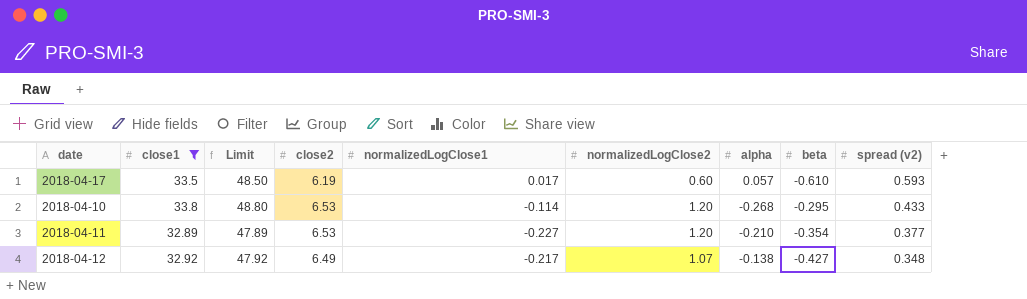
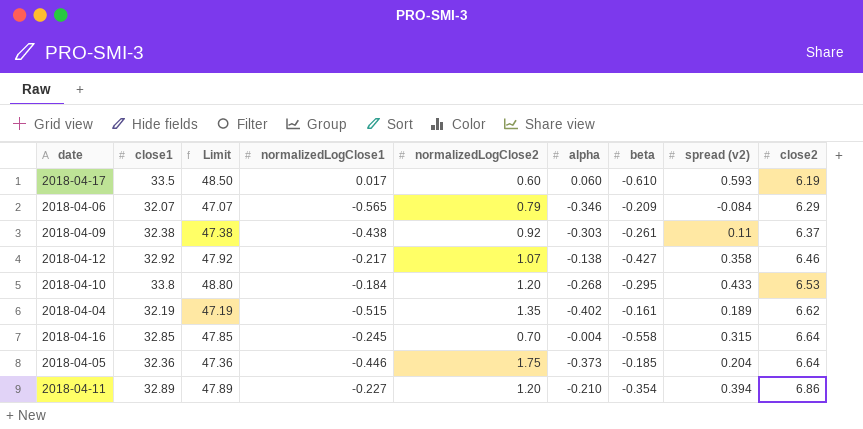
filter: close1 >= 32.89 -> none
row order: spread (v2) descending -> close2 ascending
column close2 | position: 4 -> 9
2018-04-17 | alpha: 0.057 -> 0.060
2018-04-12 | spread (v2): 0.348 -> 0.358
2018-04-12 | close2: 6.49 -> 6.46
2018-04-10 | normalizedLogClose1: -0.114 -> -0.184
2018-04-11 | spread (v2): 0.377 -> 0.394
2018-04-11 | close2: 6.53 -> 6.86

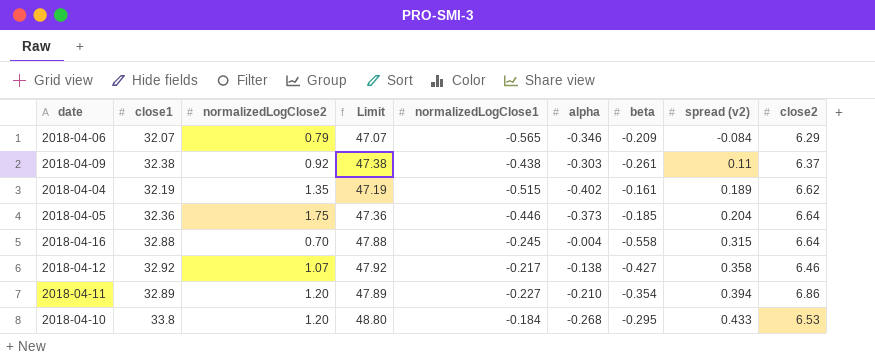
row order: close2 ascending -> spread (v2) ascending
column normalizedLogClose2 | position: 5 -> 3
row 2018-04-17: 33.5 | 48.50 | 0.017 | 0.60 | 0.060 | -0.610 | 0.593 | 6.19 -> none
2018-04-16 | close1: 32.85 -> 32.88
2018-04-16 | Limit: 47.85 -> 47.88

